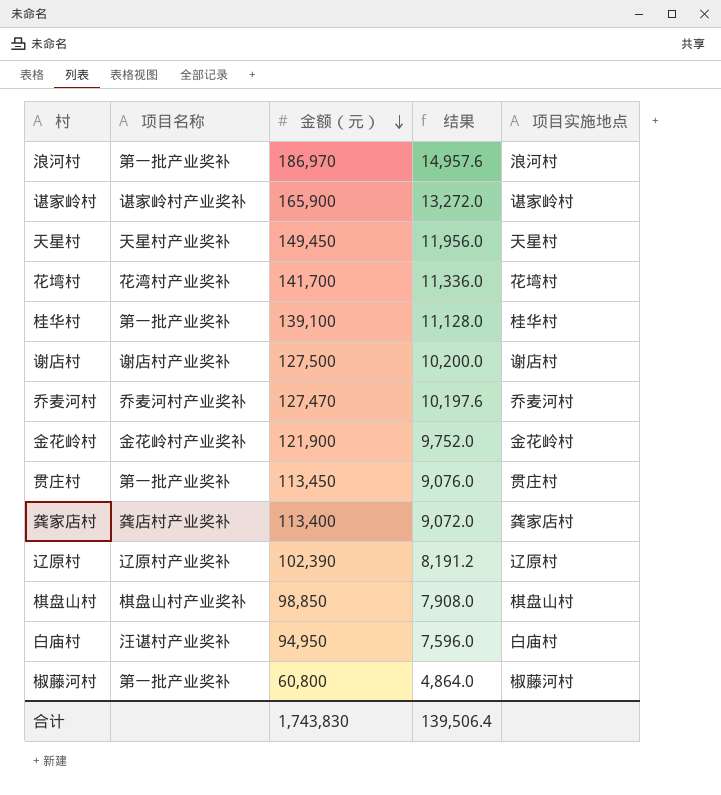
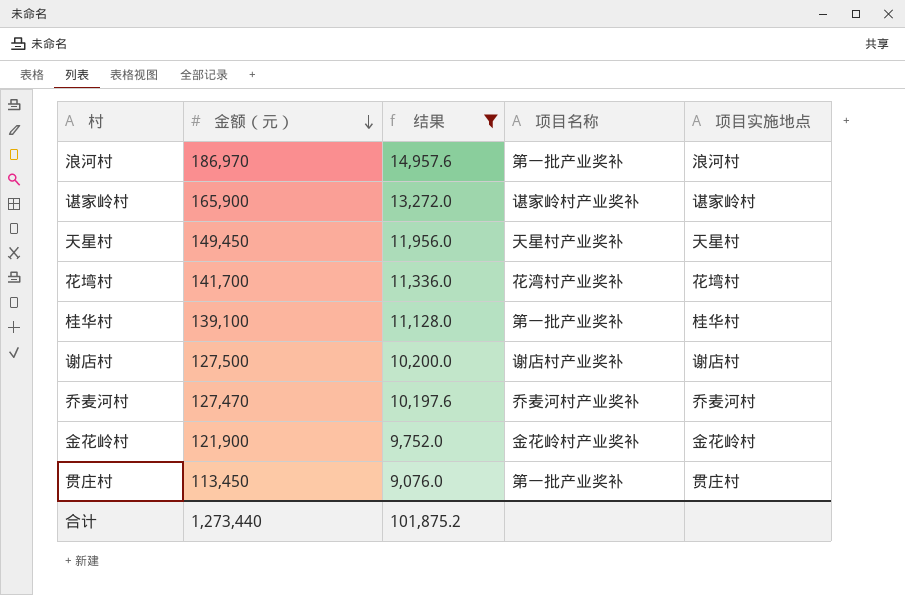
filter: none -> 结果 >= 9,076.0
column 项目名称 | position: 2 -> 4
合计 | 金额（元）: 1,743,830 -> 1,273,440
合计 | 结果: 139,506.4 -> 101,875.2

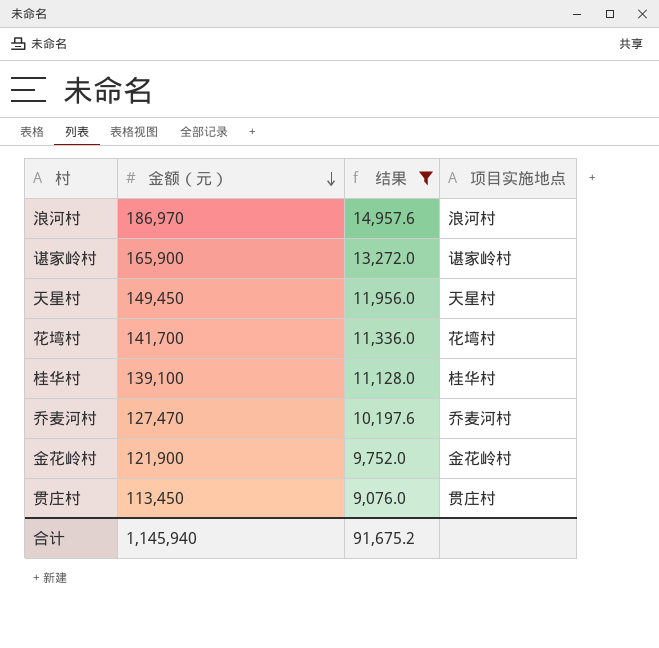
column 项目名称 | position: 4 -> none
row 谢店村: 127,500 | 10,200.0 | 谢店村产业奖补 | 谢店村 -> none
合计 | 金额（元）: 1,273,440 -> 1,145,940
合计 | 结果: 101,875.2 -> 91,675.2

